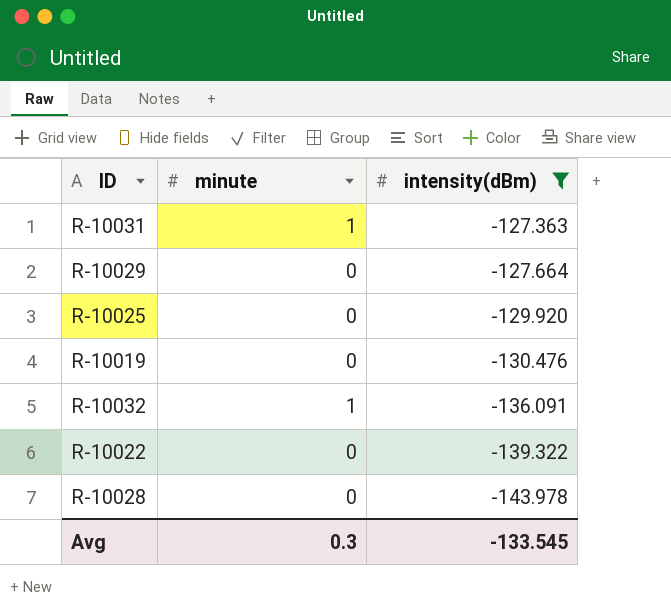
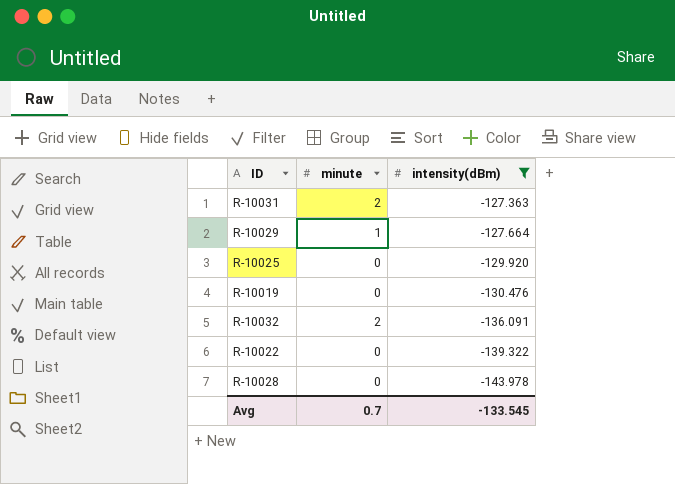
R-10031 | minute: 1 -> 2
R-10029 | minute: 0 -> 1
R-10032 | minute: 1 -> 2
Avg | minute: 0.3 -> 0.7

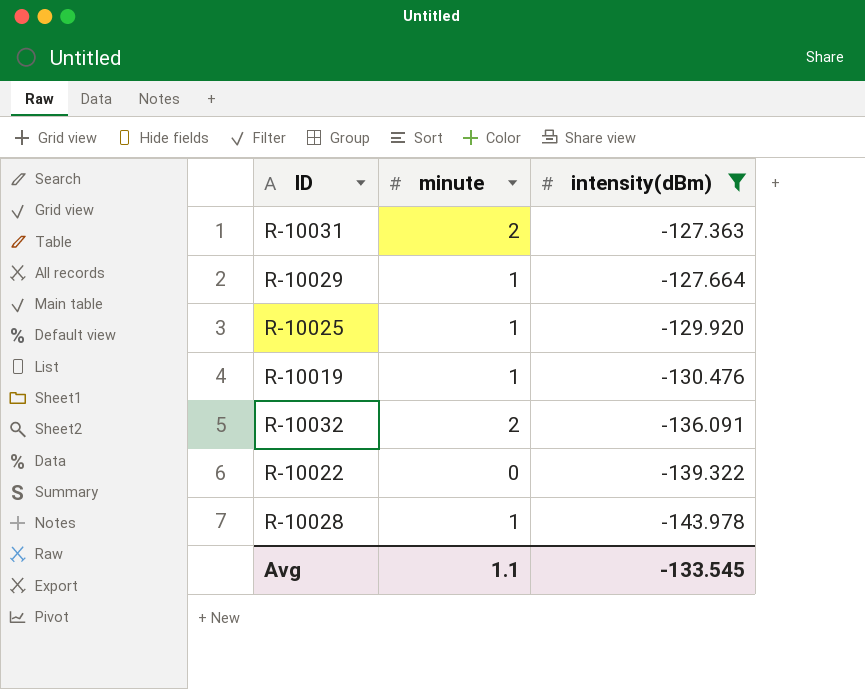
R-10025 | minute: 0 -> 1
R-10019 | minute: 0 -> 1
R-10028 | minute: 0 -> 1
Avg | minute: 0.7 -> 1.1

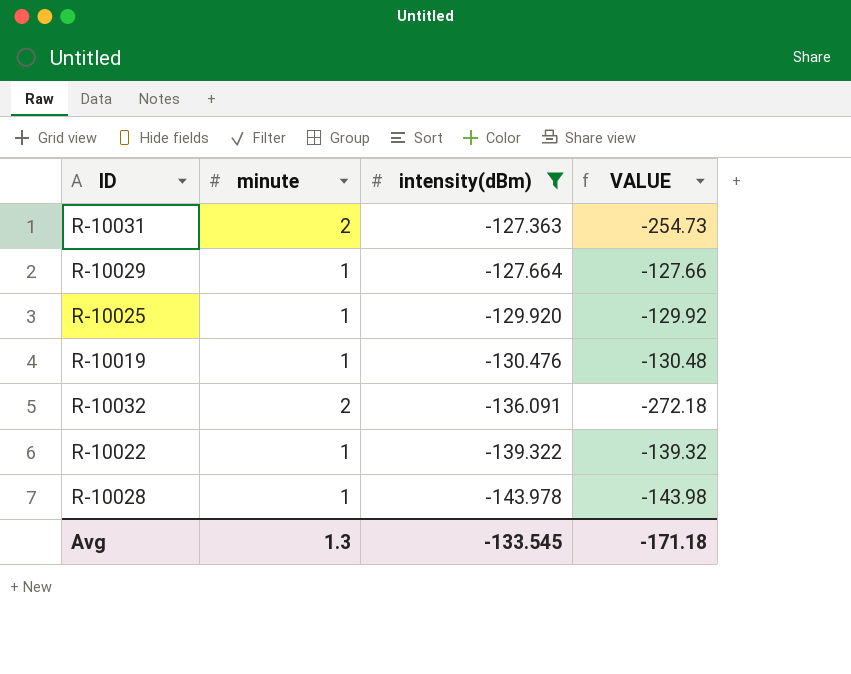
column VALUE | formula: none -> [minute] * [intensity(dBm)]
R-10022 | minute: 0 -> 1
Avg | minute: 1.1 -> 1.3

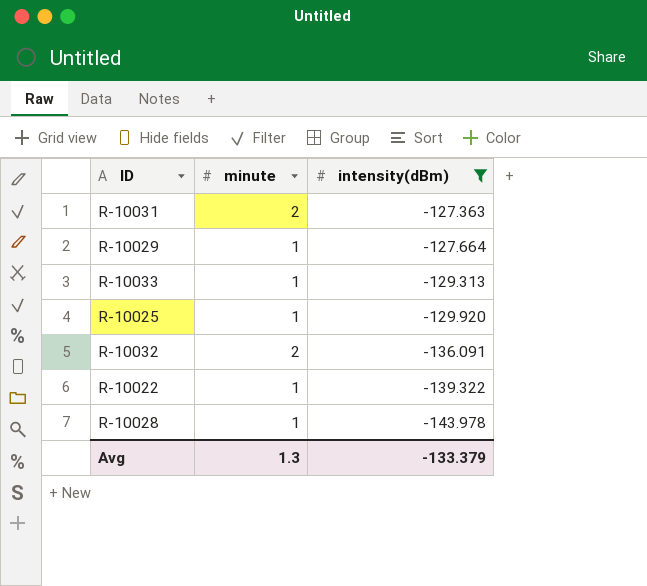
column VALUE | formula: [minute] * [intensity(dBm)] -> none
row R-10019: 1 | -130.476 | -130.48 -> none
row R-10033: none -> 1 | -129.313
Avg | intensity(dBm): -133.545 -> -133.379

